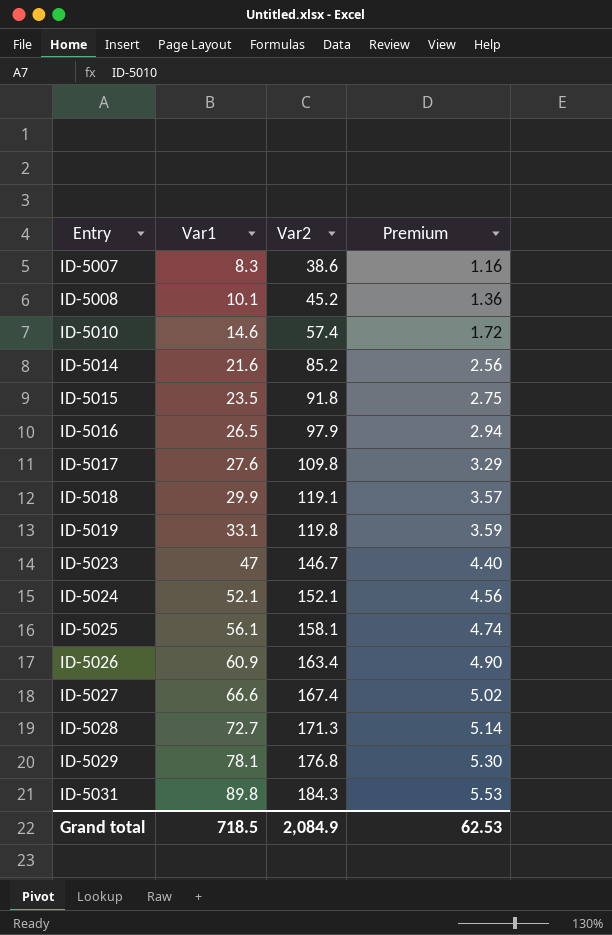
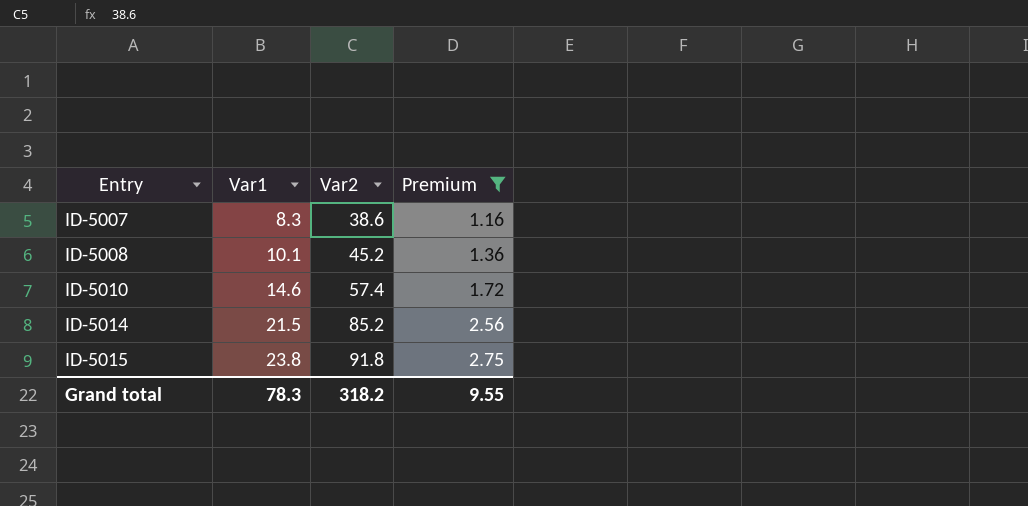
filter: none -> Premium <= 2.75
ID-5014 | Var1: 21.6 -> 21.5
ID-5015 | Var1: 23.5 -> 23.8
Grand total | Var1: 718.5 -> 78.3
Grand total | Var2: 2,084.9 -> 318.2
Grand total | Premium: 62.53 -> 9.55

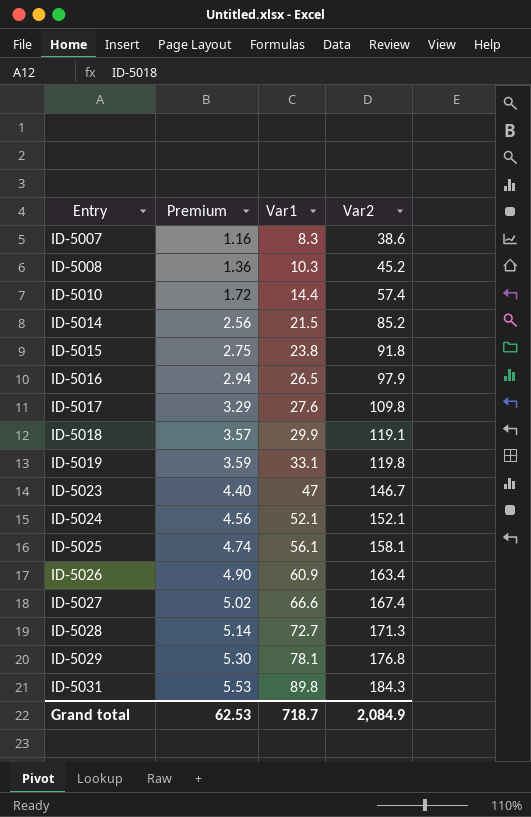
filter: Premium <= 2.75 -> none
column Premium | position: 4 -> 2
ID-5008 | Var1: 10.1 -> 10.3
ID-5010 | Var1: 14.6 -> 14.4
Grand total | Premium: 9.55 -> 62.53
Grand total | Var1: 78.3 -> 718.7
Grand total | Var2: 318.2 -> 2,084.9

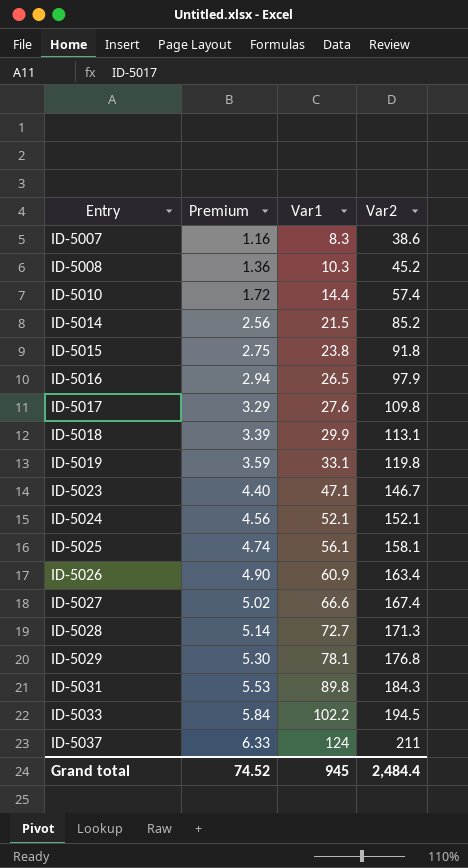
ID-5018 | Premium: 3.57 -> 3.39
ID-5018 | Var2: 119.1 -> 113.1
ID-5023 | Var1: 47 -> 47.1
row ID-5033: none -> 5.84 | 102.2 | 194.5
row ID-5037: none -> 6.33 | 124 | 211
Grand total | Premium: 62.53 -> 74.52
Grand total | Var1: 718.7 -> 945
Grand total | Var2: 2,084.9 -> 2,484.4

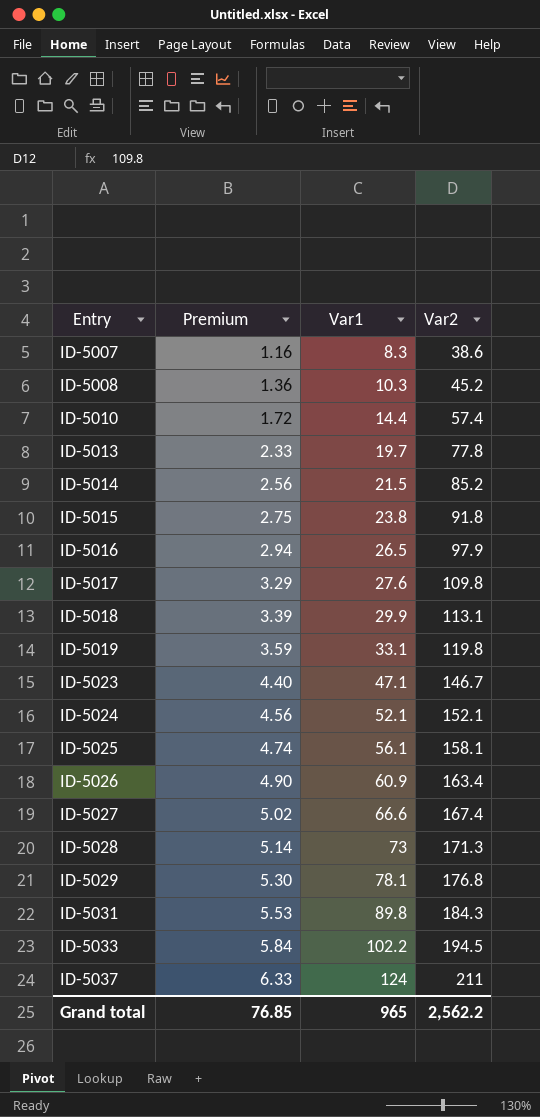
row ID-5013: none -> 2.33 | 19.7 | 77.8
ID-5028 | Var1: 72.7 -> 73
Grand total | Premium: 74.52 -> 76.85
Grand total | Var1: 945 -> 965
Grand total | Var2: 2,484.4 -> 2,562.2

